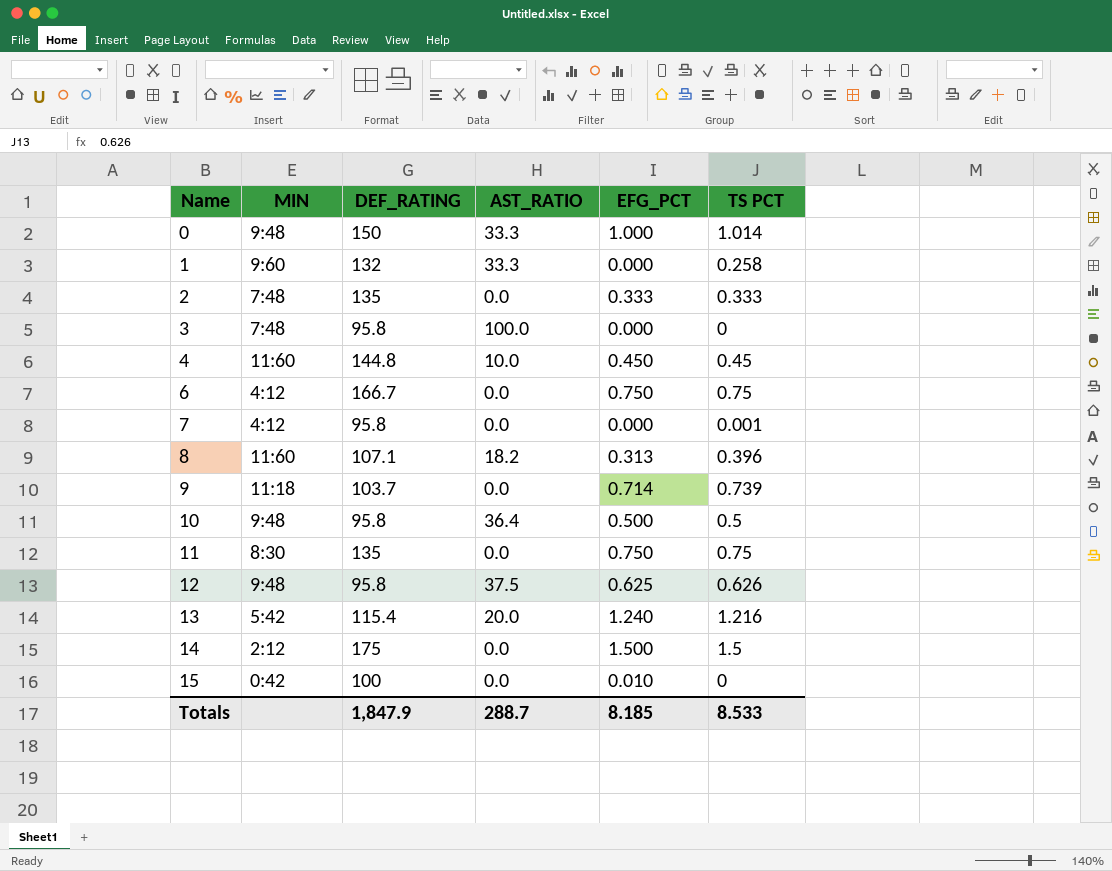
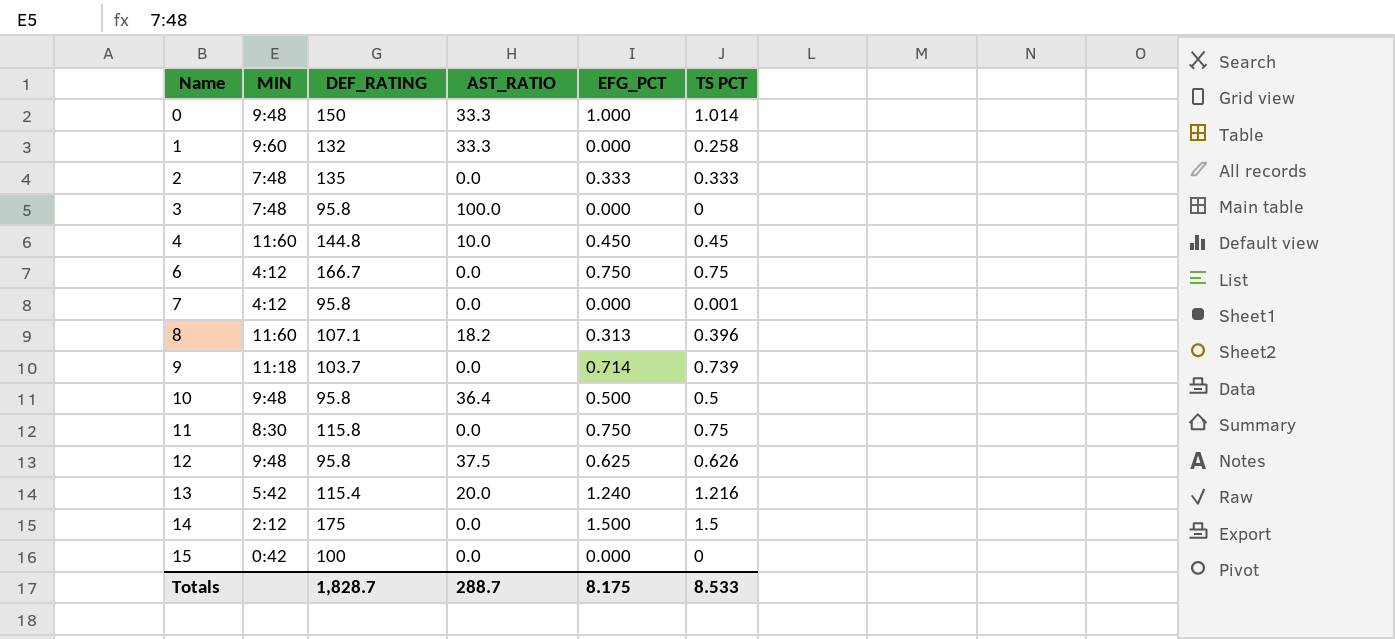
11 | DEF_RATING: 135 -> 115.8
15 | EFG_PCT: 0.010 -> 0.000
Totals | DEF_RATING: 1,847.9 -> 1,828.7
Totals | EFG_PCT: 8.185 -> 8.175

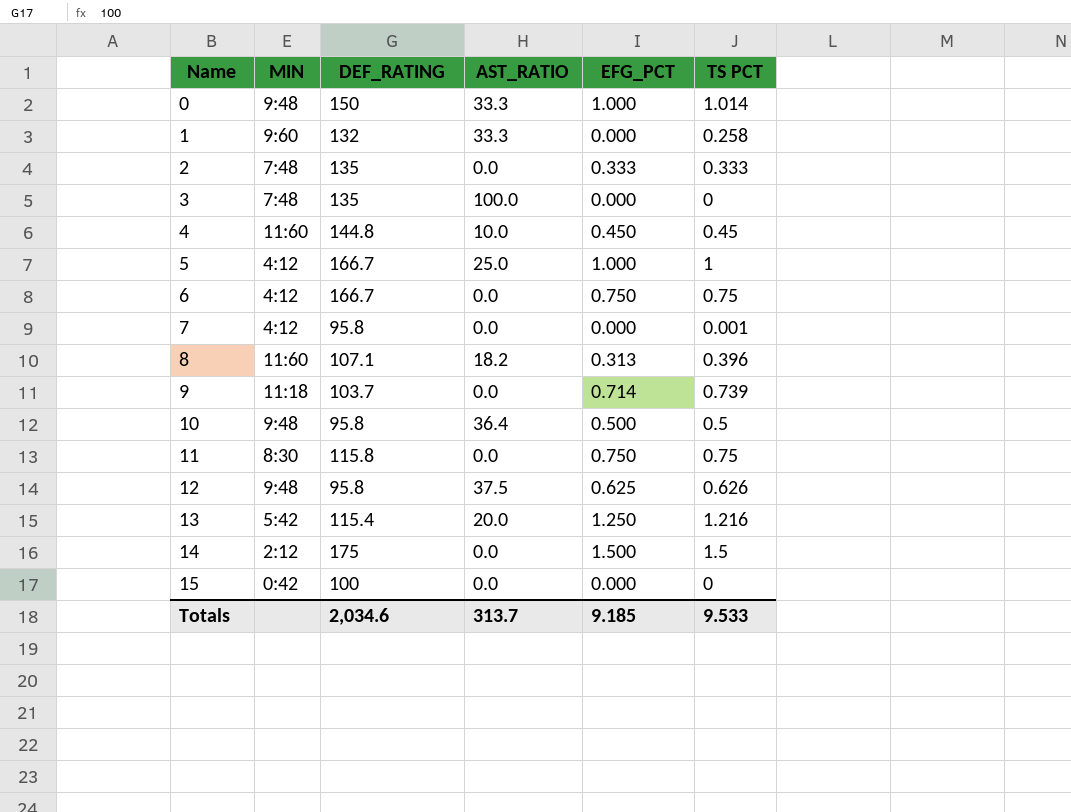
3 | DEF_RATING: 95.8 -> 135
row 5: none -> 4:12 | 166.7 | 25.0 | 1.000 | 1
13 | EFG_PCT: 1.240 -> 1.250
Totals | DEF_RATING: 1,828.7 -> 2,034.6
Totals | AST_RATIO: 288.7 -> 313.7
Totals | EFG_PCT: 8.175 -> 9.185
Totals | TS PCT: 8.533 -> 9.533

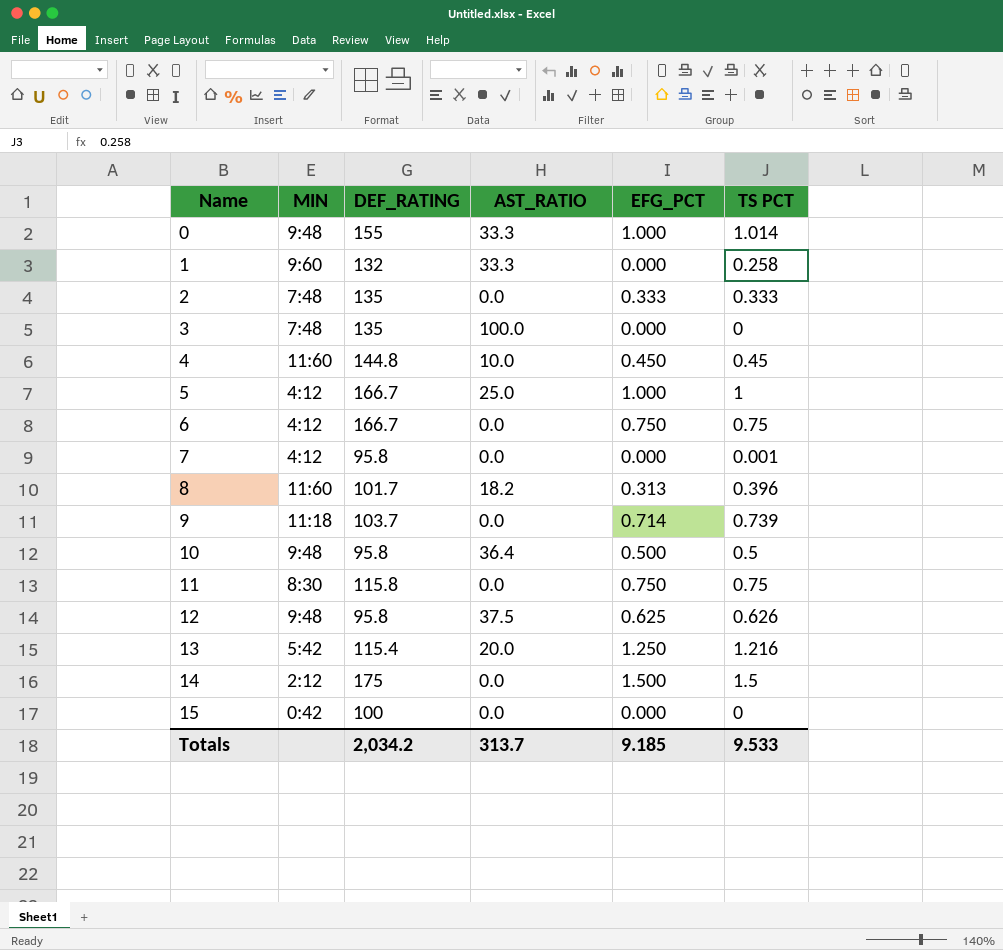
0 | DEF_RATING: 150 -> 155
8 | DEF_RATING: 107.1 -> 101.7
Totals | DEF_RATING: 2,034.6 -> 2,034.2

